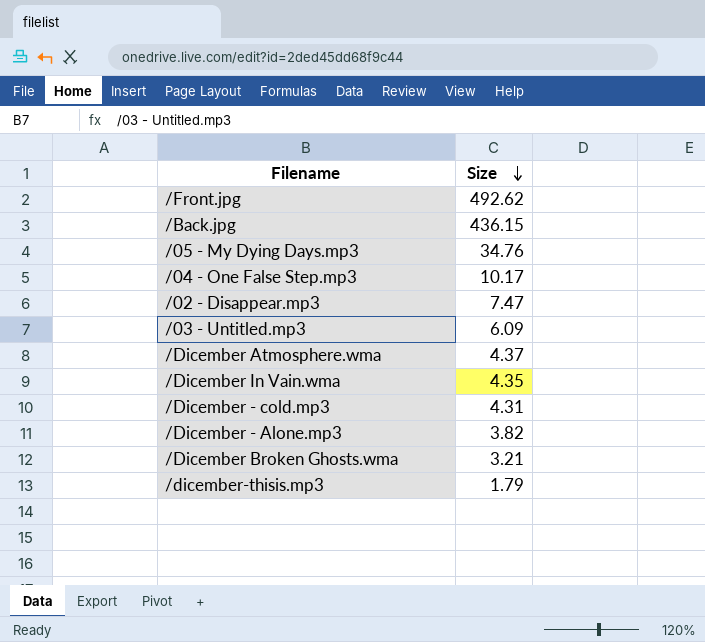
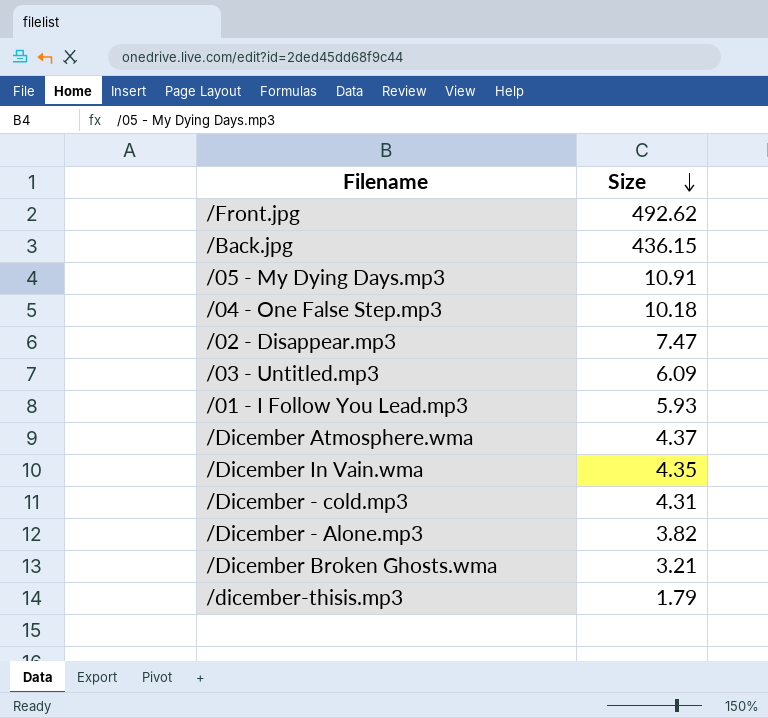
/05 - My Dying Days.mp3 | Size: 34.76 -> 10.91
/04 - One False Step.mp3 | Size: 10.17 -> 10.18
row /01 - I Follow You Lead.mp3: none -> 5.93

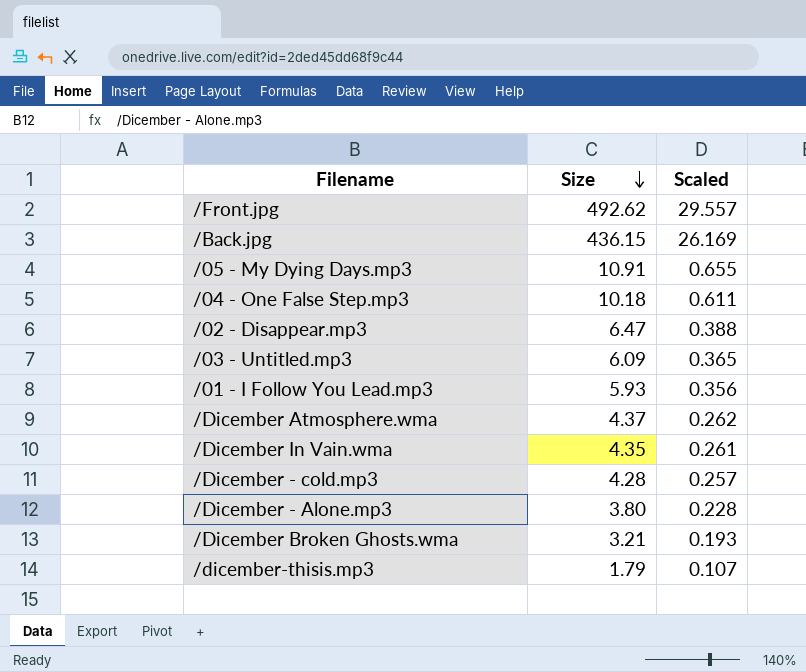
column Scaled | formula: none -> [Size] * 0.06
/02 - Disappear.mp3 | Size: 7.47 -> 6.47
/Dicember - cold.mp3 | Size: 4.31 -> 4.28
/Dicember - Alone.mp3 | Size: 3.82 -> 3.80

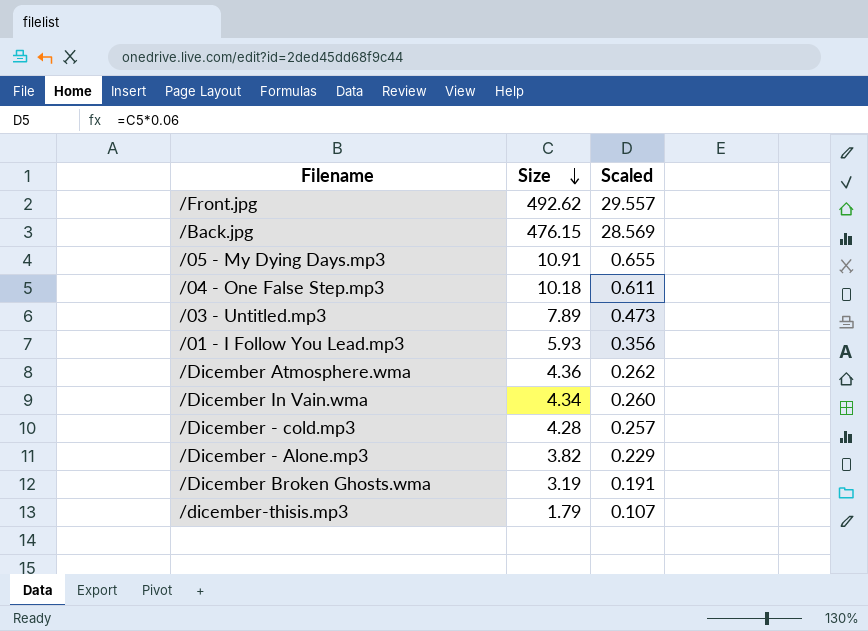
row /02 - Disappear.mp3: 6.47 | 0.388 -> none
/Back.jpg | Size: 436.15 -> 476.15
/Back.jpg | Scaled: 26.169 -> 28.569
/03 - Untitled.mp3 | Size: 6.09 -> 7.89
/03 - Untitled.mp3 | Scaled: 0.365 -> 0.473
/Dicember Atmosphere.wma | Size: 4.37 -> 4.36
/Dicember In Vain.wma | Size: 4.35 -> 4.34
/Dicember In Vain.wma | Scaled: 0.261 -> 0.260
/Dicember - Alone.mp3 | Size: 3.80 -> 3.82
/Dicember - Alone.mp3 | Scaled: 0.228 -> 0.229
/Dicember Broken Ghosts.wma | Size: 3.21 -> 3.19
/Dicember Broken Ghosts.wma | Scaled: 0.193 -> 0.191

